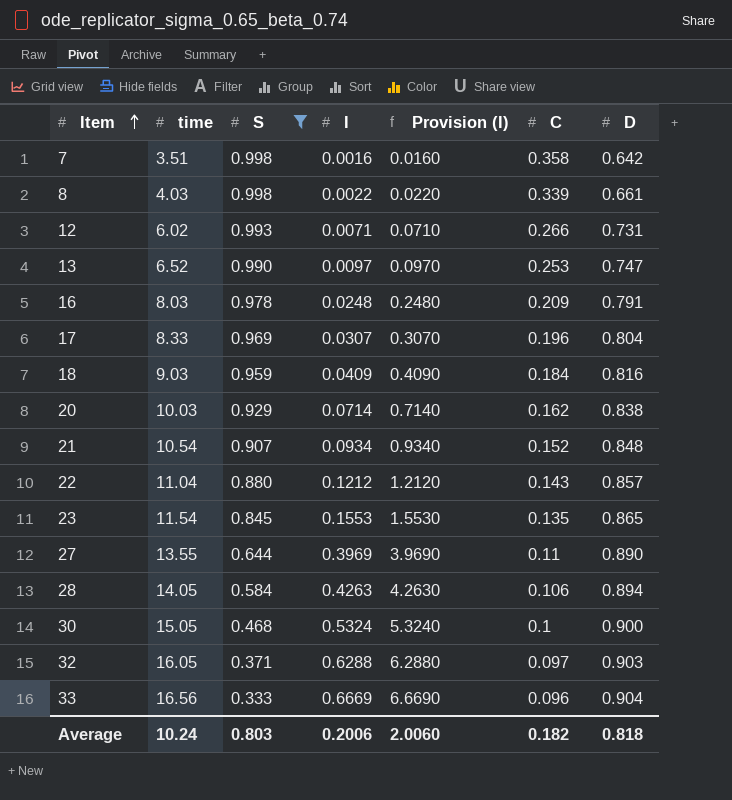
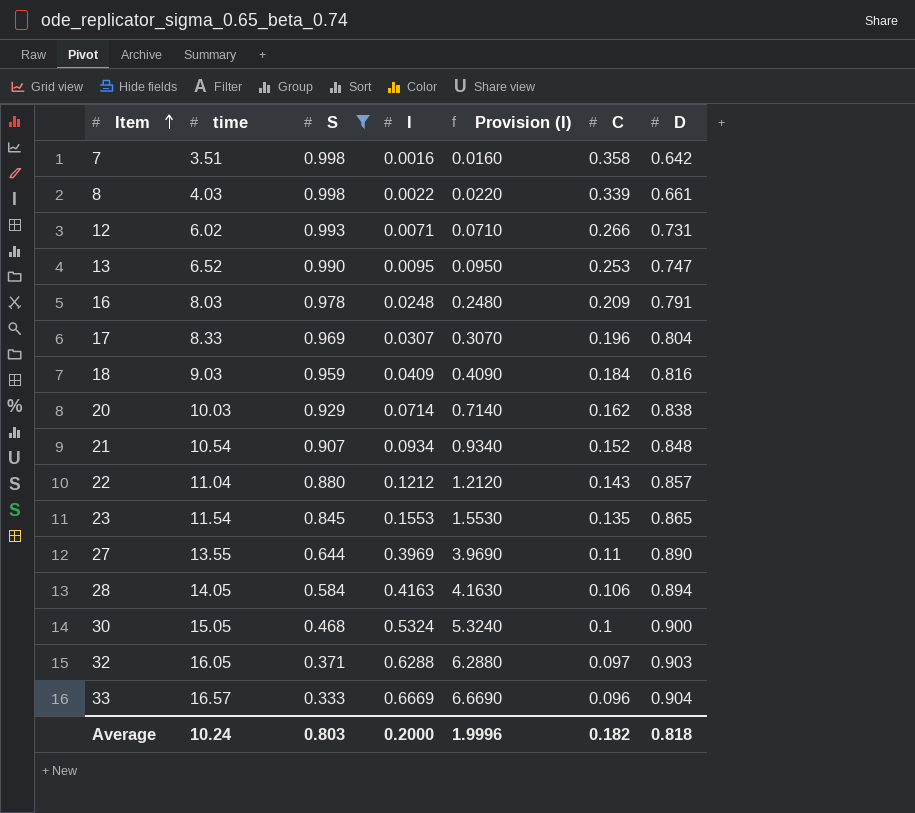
13 | I: 0.0097 -> 0.0095
13 | Provision (I): 0.0970 -> 0.0950
28 | I: 0.4263 -> 0.4163
28 | Provision (I): 4.2630 -> 4.1630
33 | time: 16.56 -> 16.57
Average | I: 0.2006 -> 0.2000
Average | Provision (I): 2.0060 -> 1.9996

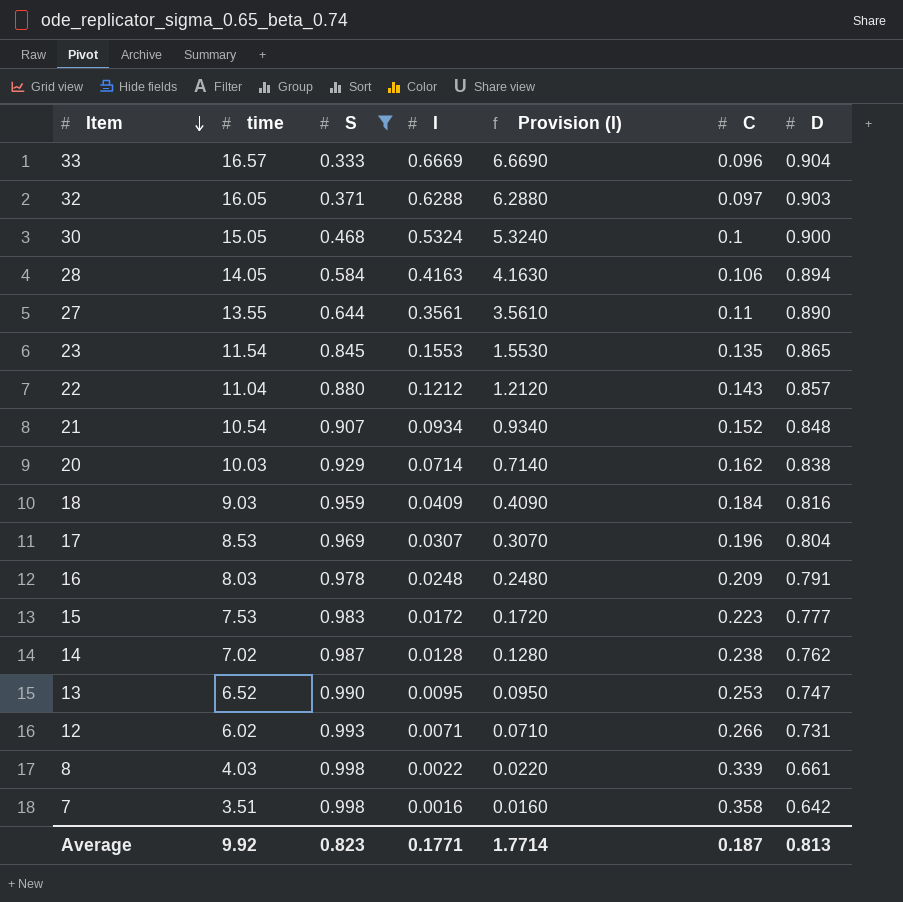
row order: Item ascending -> Item descending
27 | I: 0.3969 -> 0.3561
27 | Provision (I): 3.9690 -> 3.5610
17 | time: 8.33 -> 8.53
row 15: none -> 7.53 | 0.983 | 0.0172 | 0.1720 | 0.223 | 0.777
row 14: none -> 7.02 | 0.987 | 0.0128 | 0.1280 | 0.238 | 0.762
Average | time: 10.24 -> 9.92
Average | S: 0.803 -> 0.823
Average | I: 0.2000 -> 0.1771
Average | Provision (I): 1.9996 -> 1.7714
Average | C: 0.182 -> 0.187
Average | D: 0.818 -> 0.813

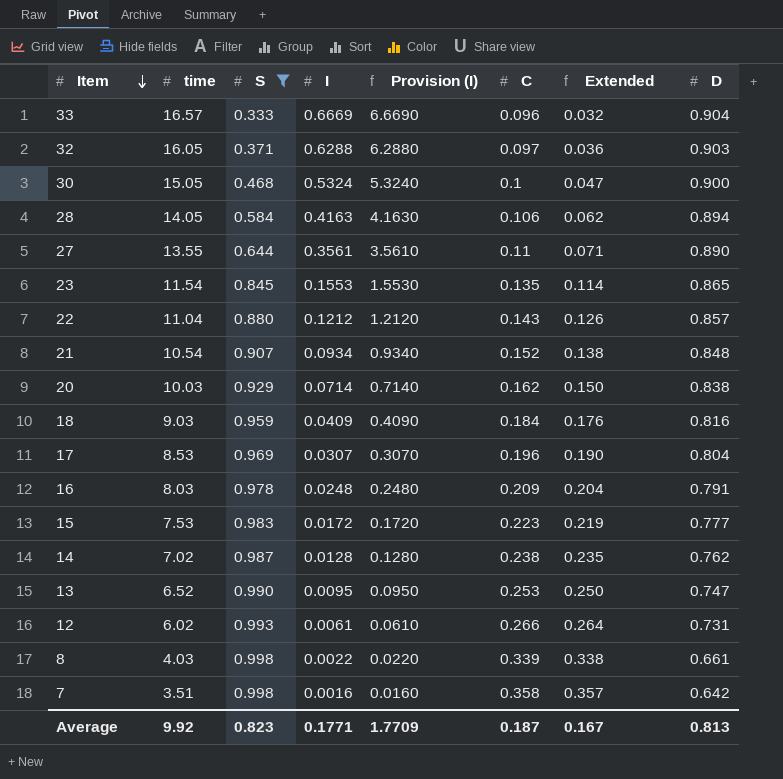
column Extended | formula: none -> [S] * [C]
12 | I: 0.0071 -> 0.0061
12 | Provision (I): 0.0710 -> 0.0610
Average | Provision (I): 1.7714 -> 1.7709

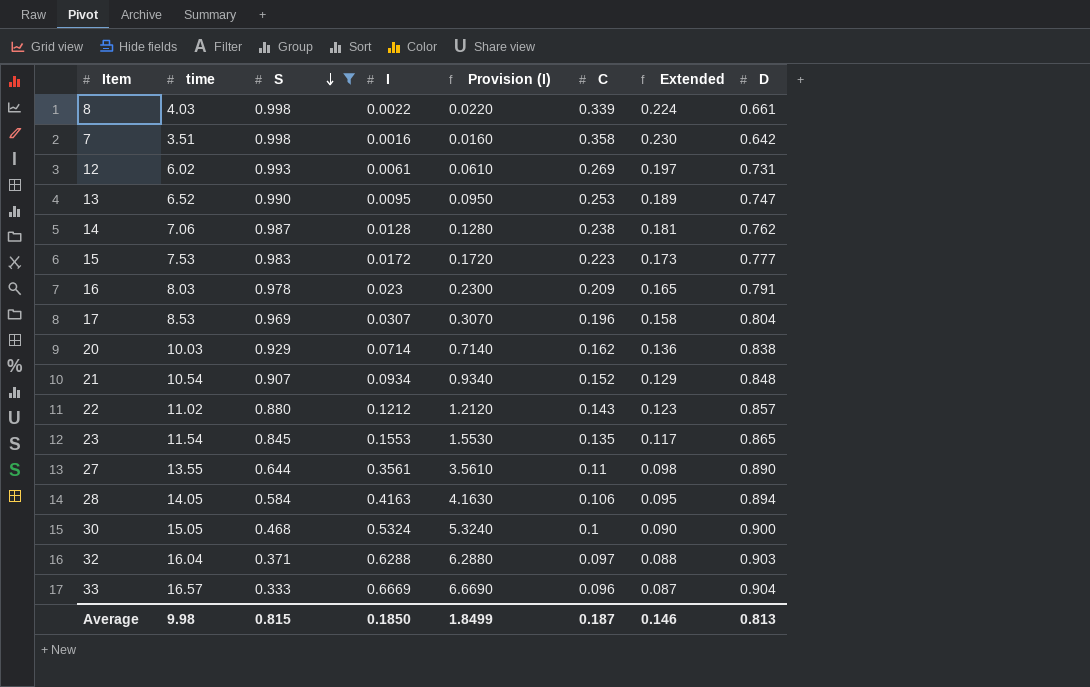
row order: Item descending -> S descending
column Extended | formula: [S] * [C] -> [C] * [D]
row 18: 9.03 | 0.959 | 0.0409 | 0.4090 | 0.184 | 0.176 | 0.816 -> none
12 | C: 0.266 -> 0.269
14 | time: 7.02 -> 7.06
16 | I: 0.0248 -> 0.023
16 | Provision (I): 0.2480 -> 0.2300
22 | time: 11.04 -> 11.02
32 | time: 16.05 -> 16.04
Average | time: 9.92 -> 9.98
Average | S: 0.823 -> 0.815
Average | I: 0.1771 -> 0.1850
Average | Provision (I): 1.7709 -> 1.8499
Average | Extended: 0.167 -> 0.146

